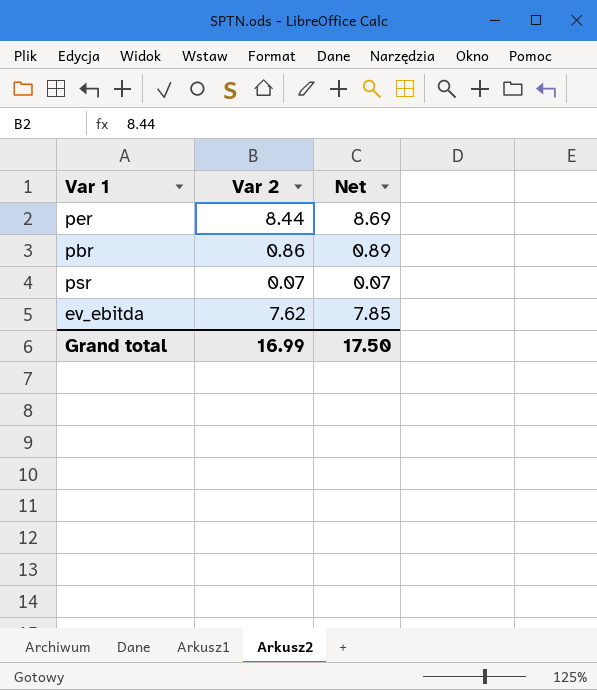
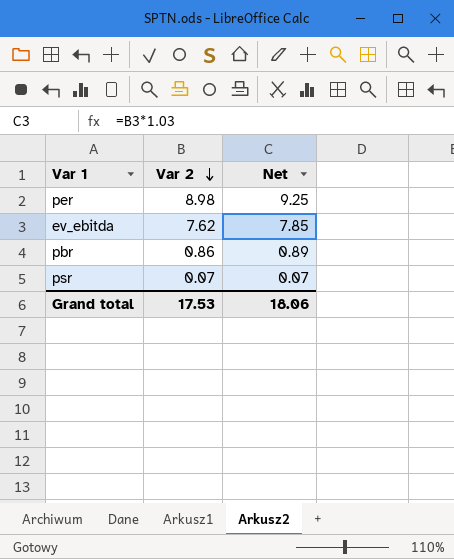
row order: none -> Var 2 descending
per | Var 2: 8.44 -> 8.98
per | Net: 8.69 -> 9.25
Grand total | Var 2: 16.99 -> 17.53
Grand total | Net: 17.50 -> 18.06

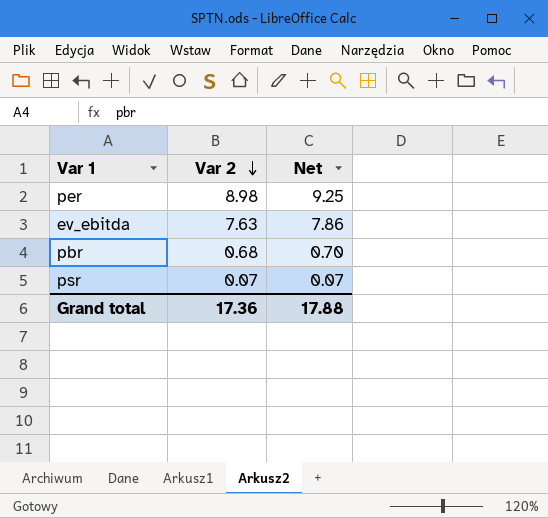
ev_ebitda | Var 2: 7.62 -> 7.63
ev_ebitda | Net: 7.85 -> 7.86
pbr | Var 2: 0.86 -> 0.68
pbr | Net: 0.89 -> 0.70
Grand total | Var 2: 17.53 -> 17.36
Grand total | Net: 18.06 -> 17.88

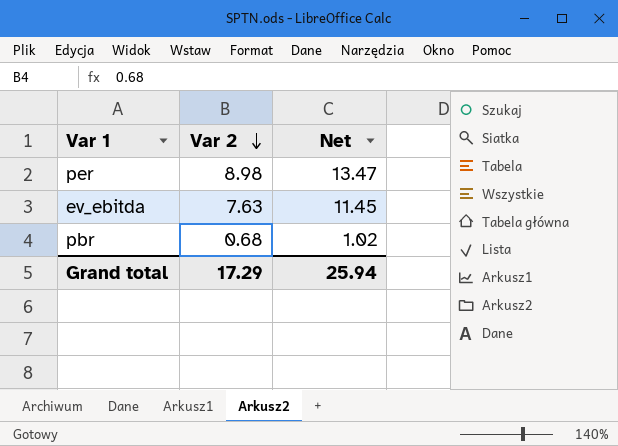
column Net | formula: [Var 2] * 1.03 -> [Var 2] * 1.5
row psr: 0.07 | 0.07 -> none
Grand total | Var 2: 17.36 -> 17.29
Grand total | Net: 17.88 -> 25.94

